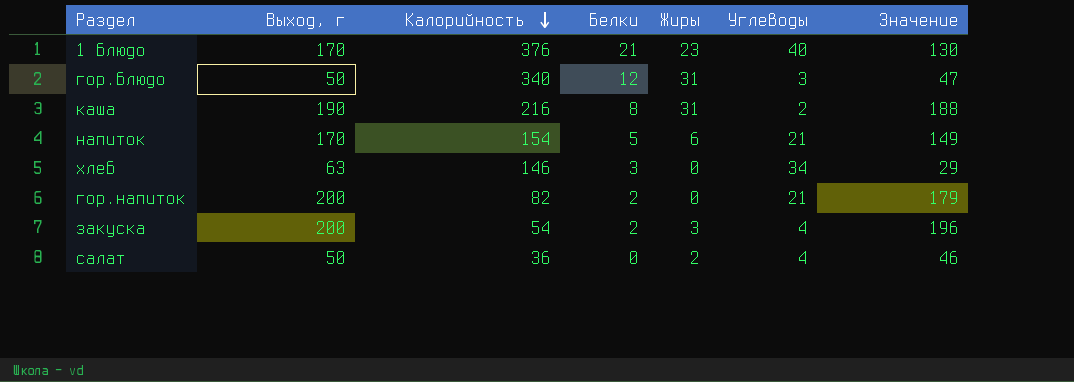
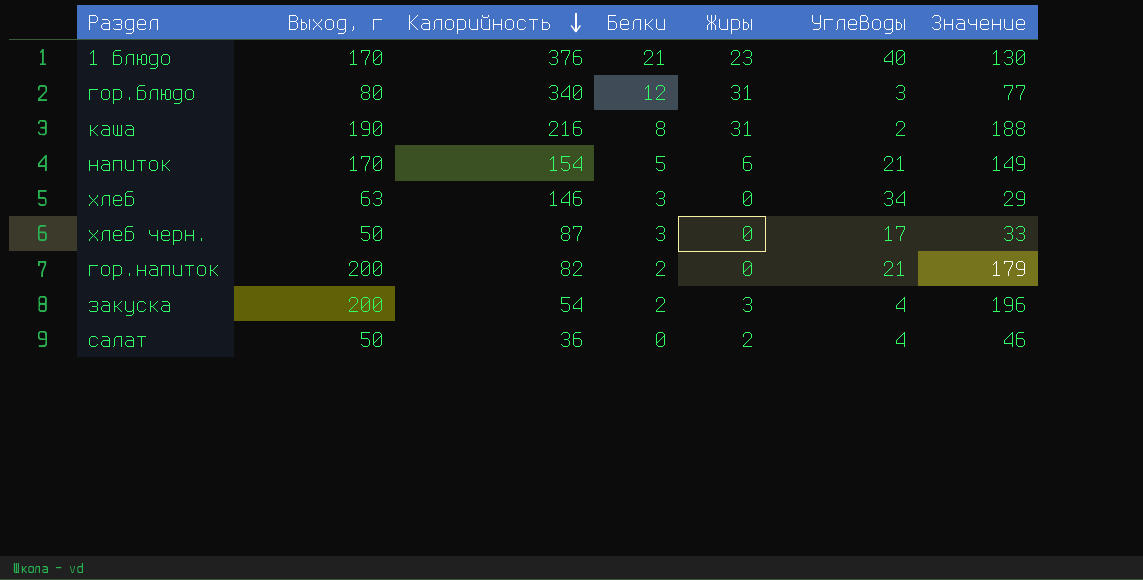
гор.блюдо | Выход, г: 50 -> 80
гор.блюдо | Значение: 47 -> 77
row хлеб черн.: none -> 50 | 87 | 3 | 0 | 17 | 33

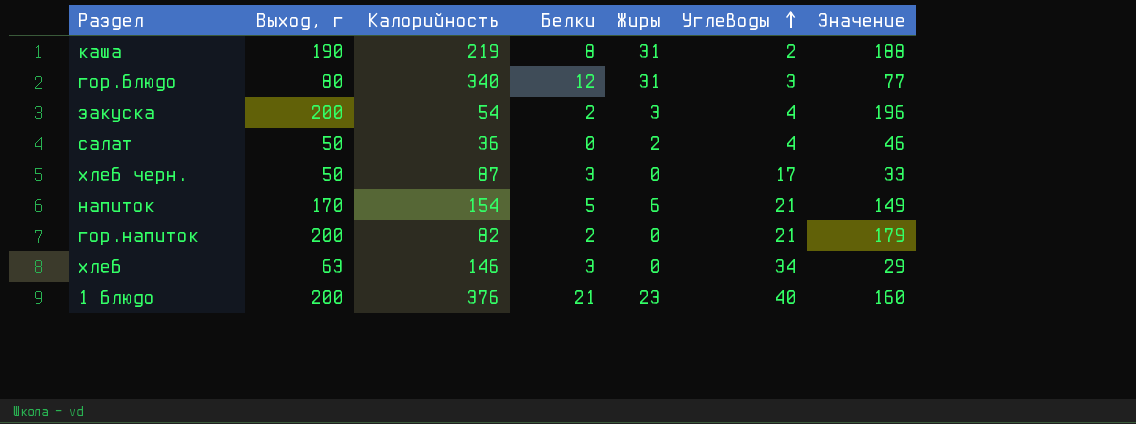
row order: Калорийность descending -> Углеводы ascending
каша | Калорийность: 216 -> 219
1 блюдо | Выход, г: 170 -> 200
1 блюдо | Значение: 130 -> 160

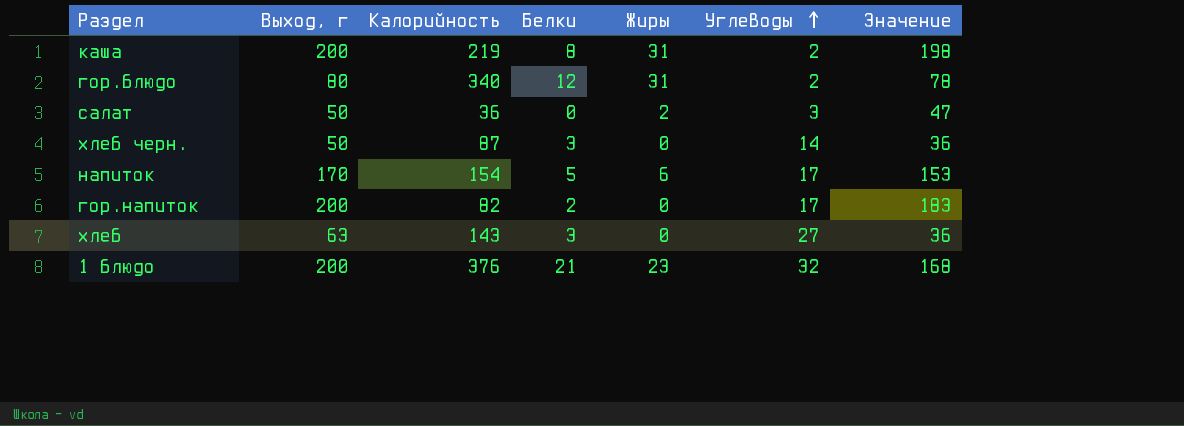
row закуска: 200 | 54 | 2 | 3 | 4 | 196 -> none
каша | Выход, г: 190 -> 200
каша | Значение: 188 -> 198
гор.блюдо | Углеводы: 3 -> 2
гор.блюдо | Значение: 77 -> 78
салат | Углеводы: 4 -> 3
салат | Значение: 46 -> 47
хлеб черн. | Углеводы: 17 -> 14
хлеб черн. | Значение: 33 -> 36
напиток | Углеводы: 21 -> 17
напиток | Значение: 149 -> 153
гор.напиток | Углеводы: 21 -> 17
гор.напиток | Значение: 179 -> 183
хлеб | Калорийность: 146 -> 143
хлеб | Углеводы: 34 -> 27
хлеб | Значение: 29 -> 36
1 блюдо | Углеводы: 40 -> 32
1 блюдо | Значение: 160 -> 168

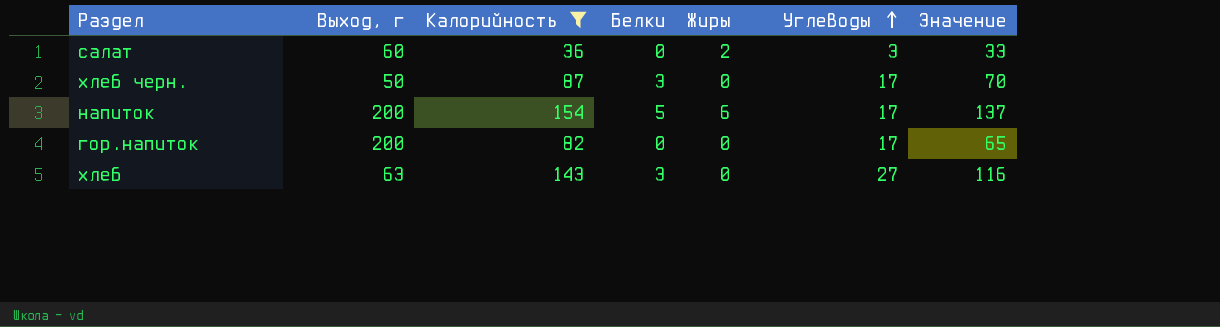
filter: none -> Калорийность <= 154
column Значение | formula: [Выход, г] - [Углеводы] -> [Калорийность] - [Углеводы]
салат | Выход, г: 50 -> 60
хлеб черн. | Углеводы: 14 -> 17
напиток | Выход, г: 170 -> 200
гор.напиток | Белки: 2 -> 0

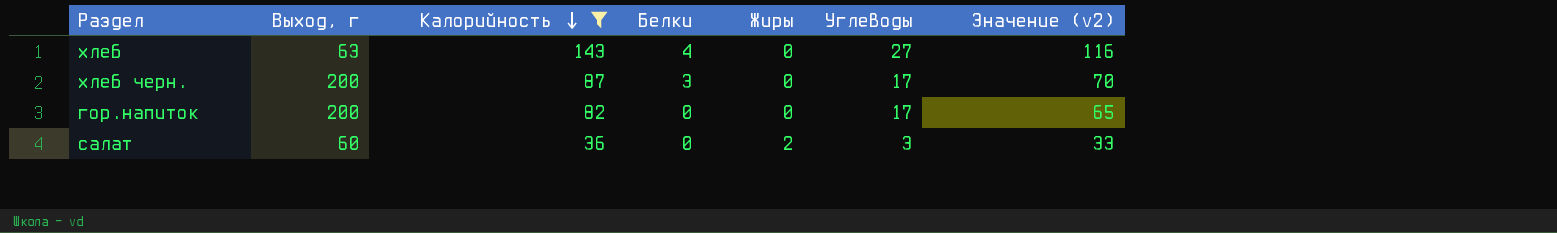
row order: Углеводы ascending -> Калорийность descending
column name: Значение -> Значение (v2)
row напиток: 200 | 154 | 5 | 6 | 17 | 137 -> none
хлеб | Белки: 3 -> 4
хлеб черн. | Выход, г: 50 -> 200

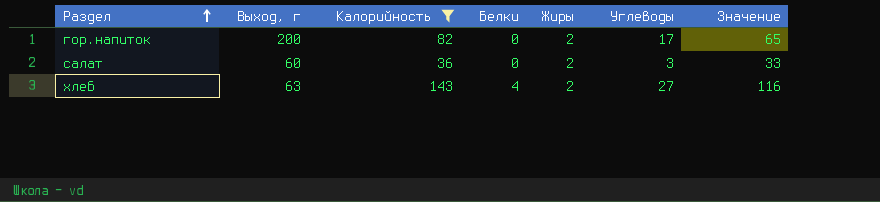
row order: Калорийность descending -> Раздел ascending
column name: Значение (v2) -> Значение
row хлеб черн.: 200 | 87 | 3 | 0 | 17 | 70 -> none
гор.напиток | Жиры: 0 -> 2
хлеб | Жиры: 0 -> 2

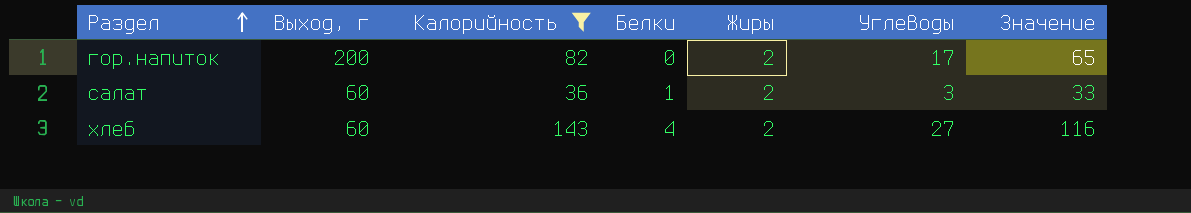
салат | Белки: 0 -> 1
хлеб | Выход, г: 63 -> 60

